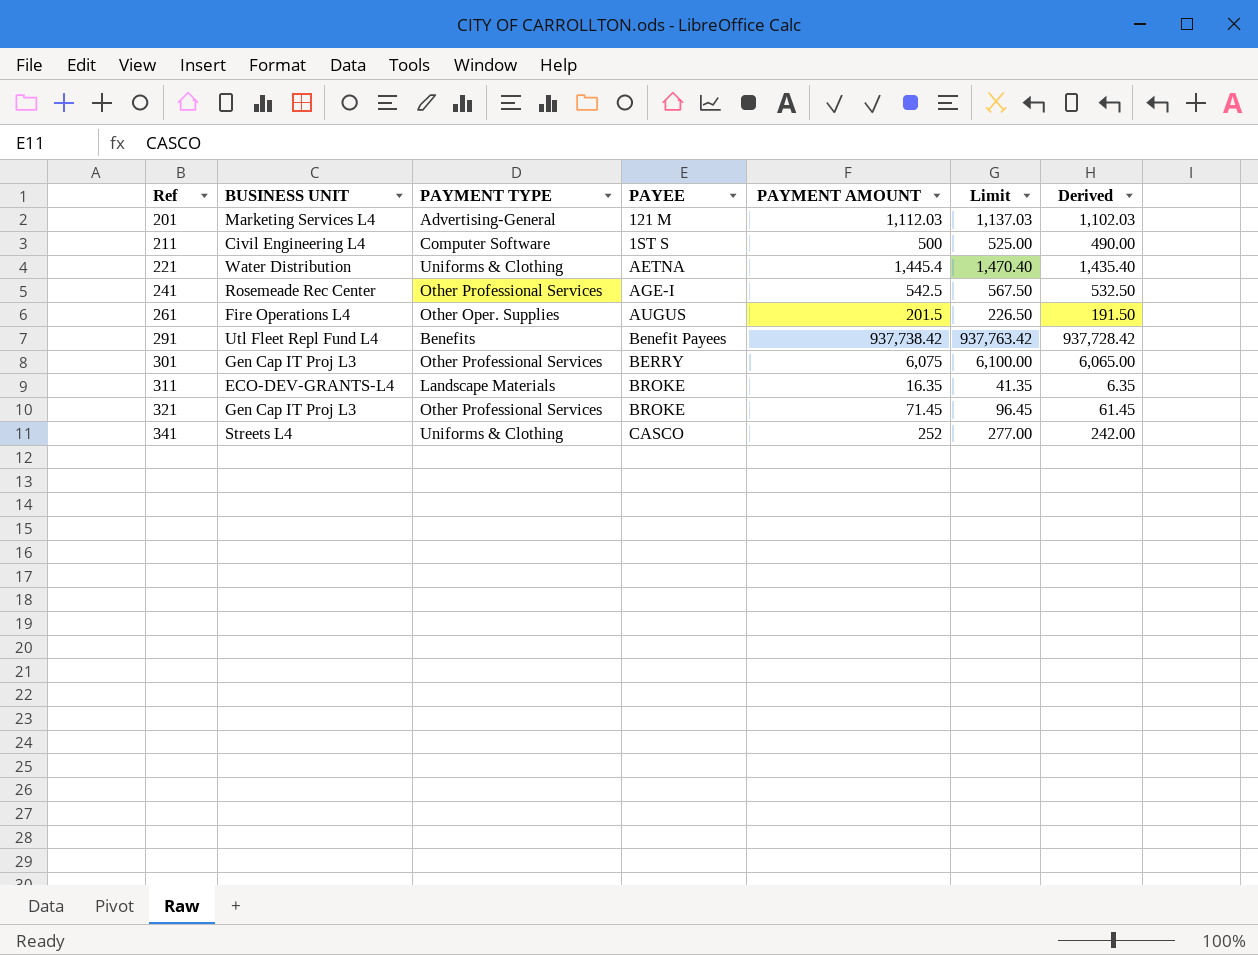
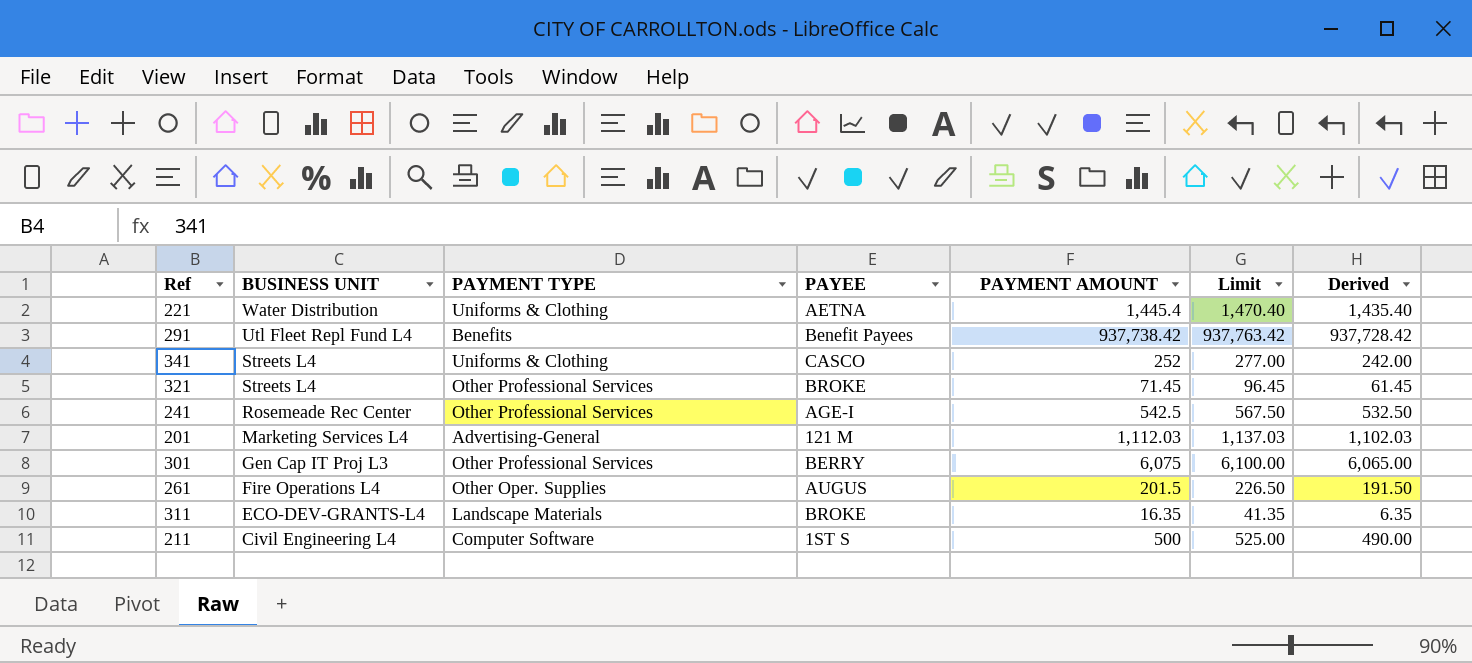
row order: Ref ascending -> BUSINESS UNIT descending
321 | BUSINESS UNIT: Gen Cap IT Proj L3 -> Streets L4

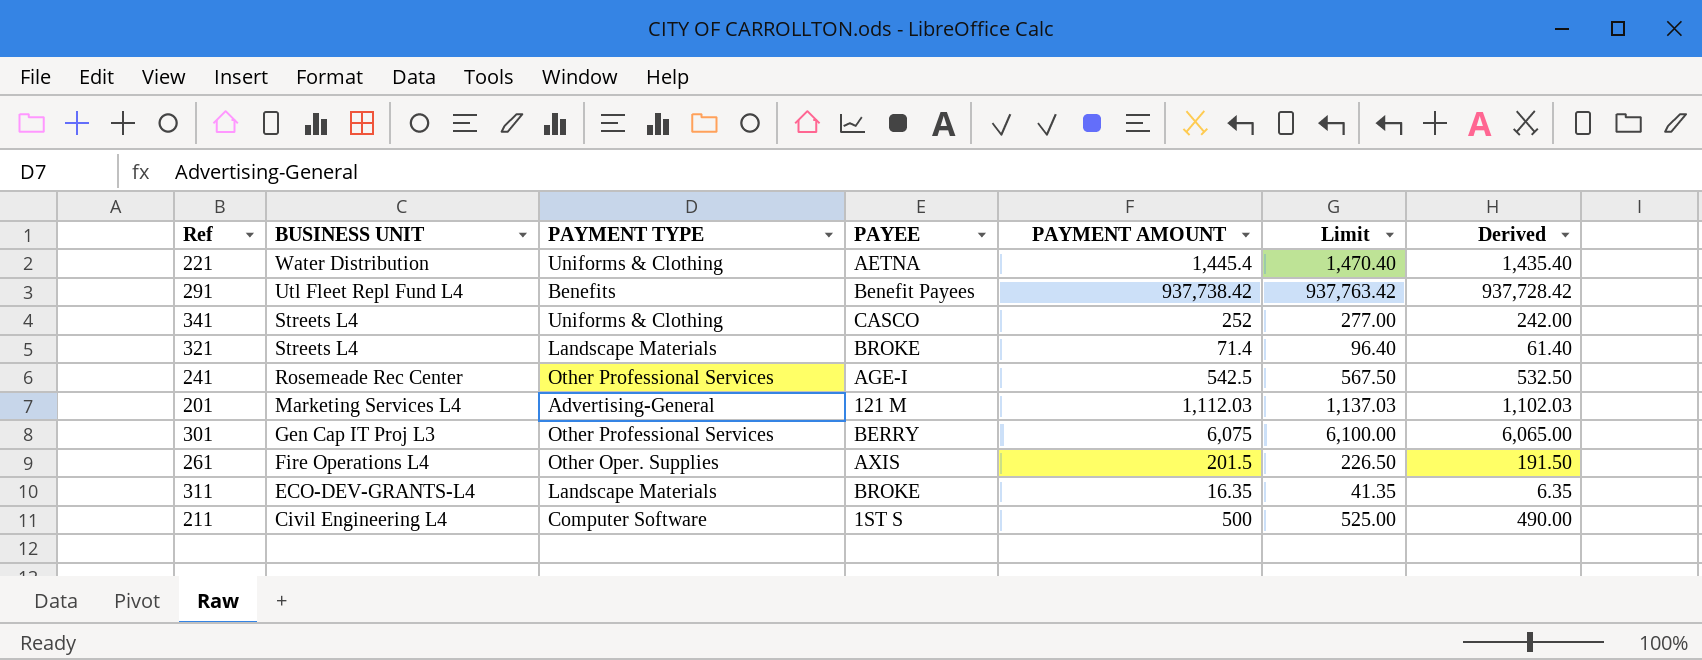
321 | PAYMENT TYPE: Other Professional Services -> Landscape Materials
321 | PAYMENT AMOUNT: 71.45 -> 71.4
321 | Limit: 96.45 -> 96.40
321 | Derived: 61.45 -> 61.40
261 | PAYEE: AUGUS -> AXIS

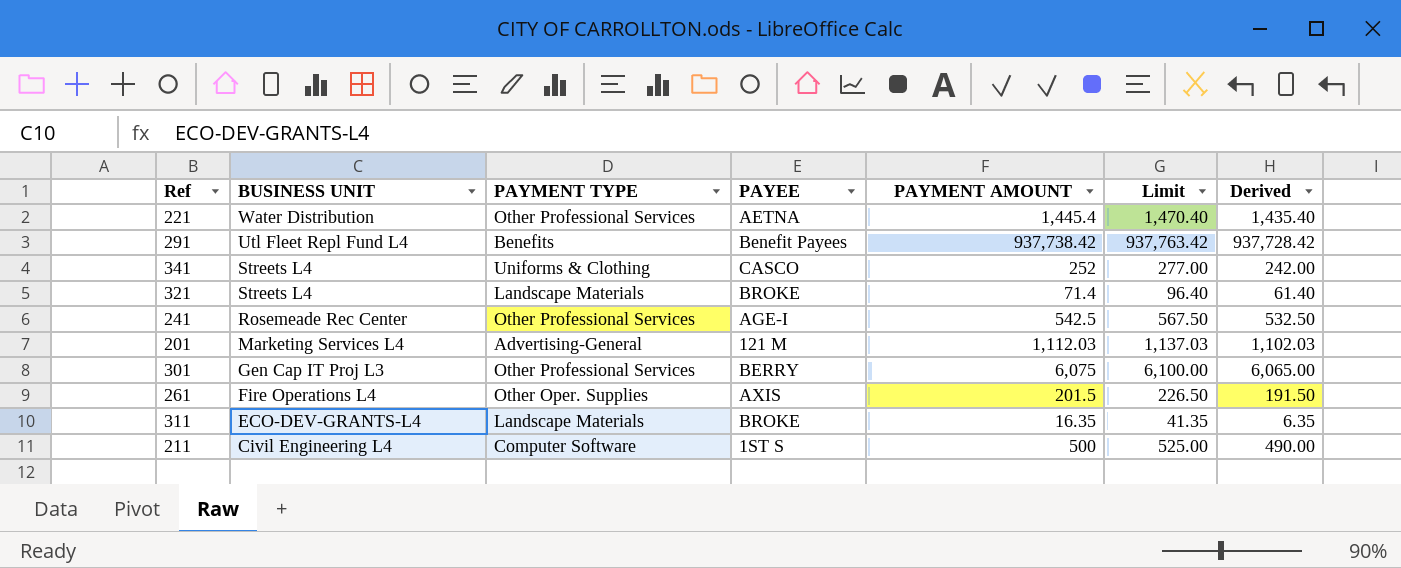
221 | PAYMENT TYPE: Uniforms & Clothing -> Other Professional Services

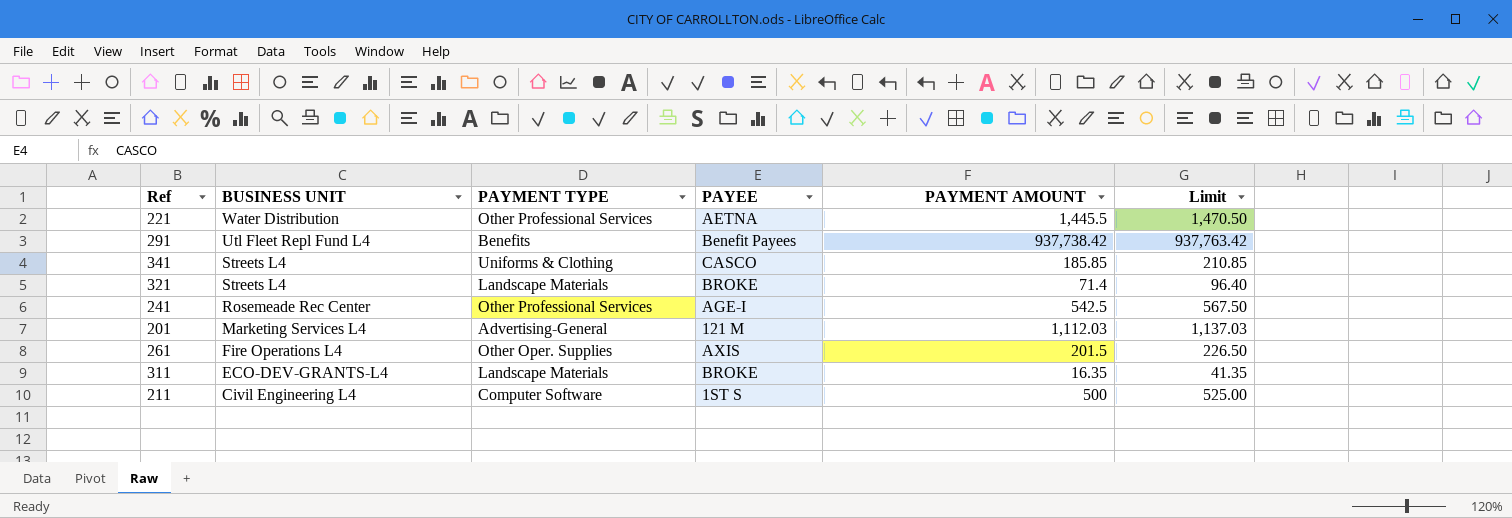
column Derived | formula: [PAYMENT AMOUNT] - 10 -> none
row 301: Gen Cap IT Proj L3 | Other Professional Services | BERRY | 6,075 | 6,100.00 | 6,065.00 -> none
221 | PAYMENT AMOUNT: 1,445.4 -> 1,445.5
221 | Limit: 1,470.40 -> 1,470.50
341 | PAYMENT AMOUNT: 252 -> 185.85
341 | Limit: 277.00 -> 210.85

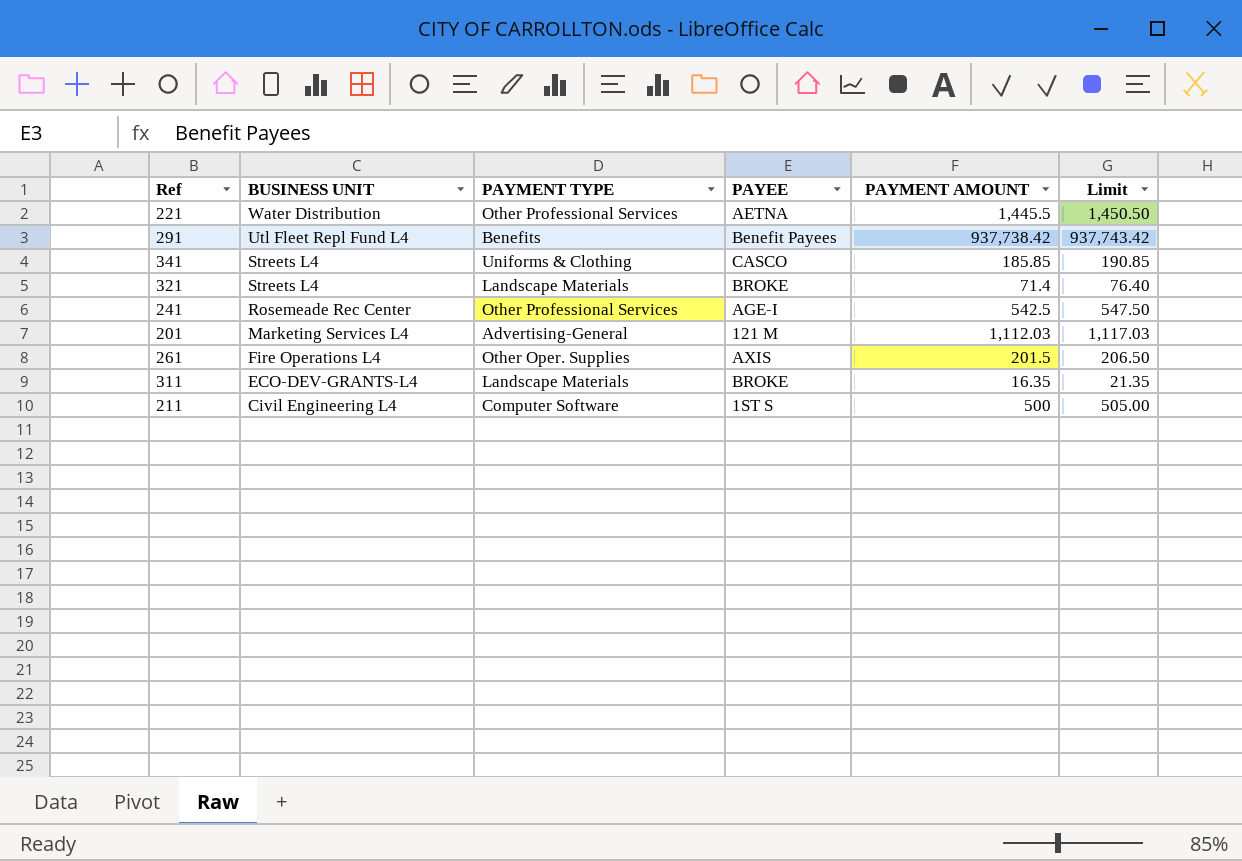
column Limit | formula: [PAYMENT AMOUNT] + 25 -> [PAYMENT AMOUNT] + 5

